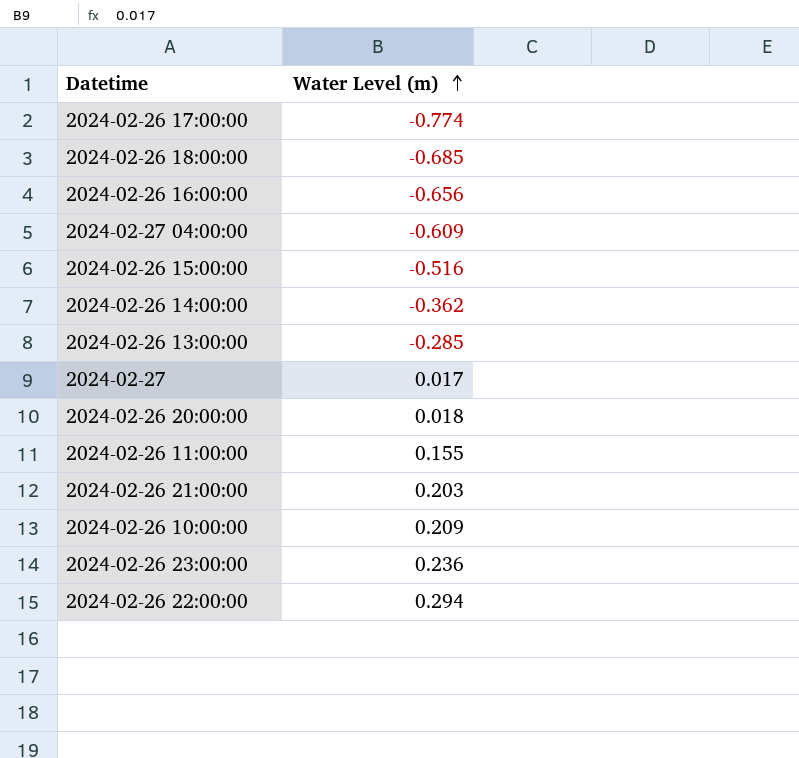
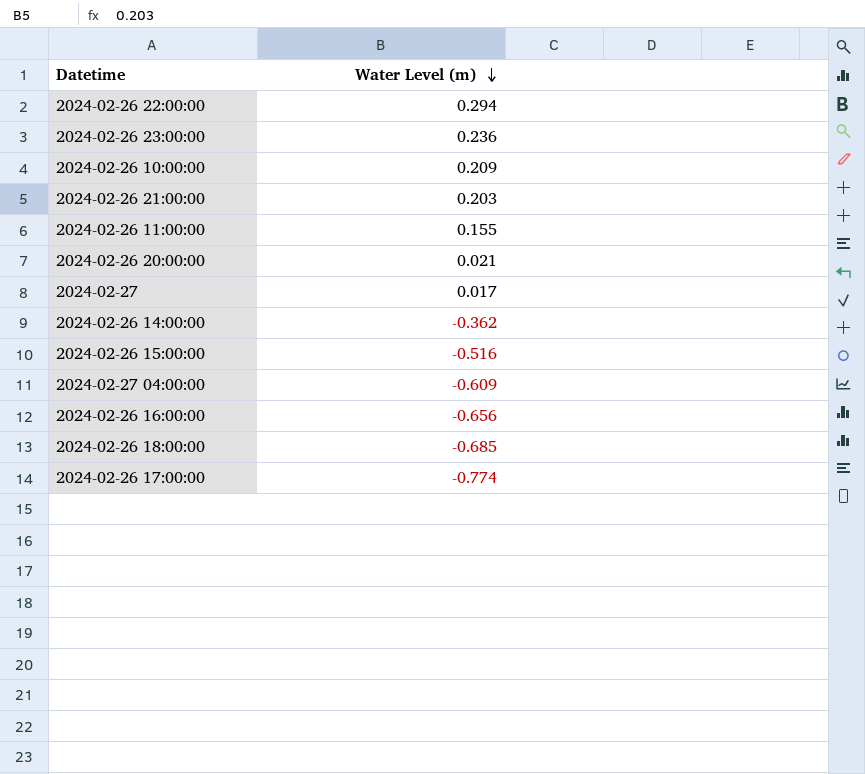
row order: Water Level (m) ascending -> Water Level (m) descending
row 2024-02-26 13:00:00: -0.285 -> none
2024-02-26 20:00:00 | Water Level (m): 0.018 -> 0.021

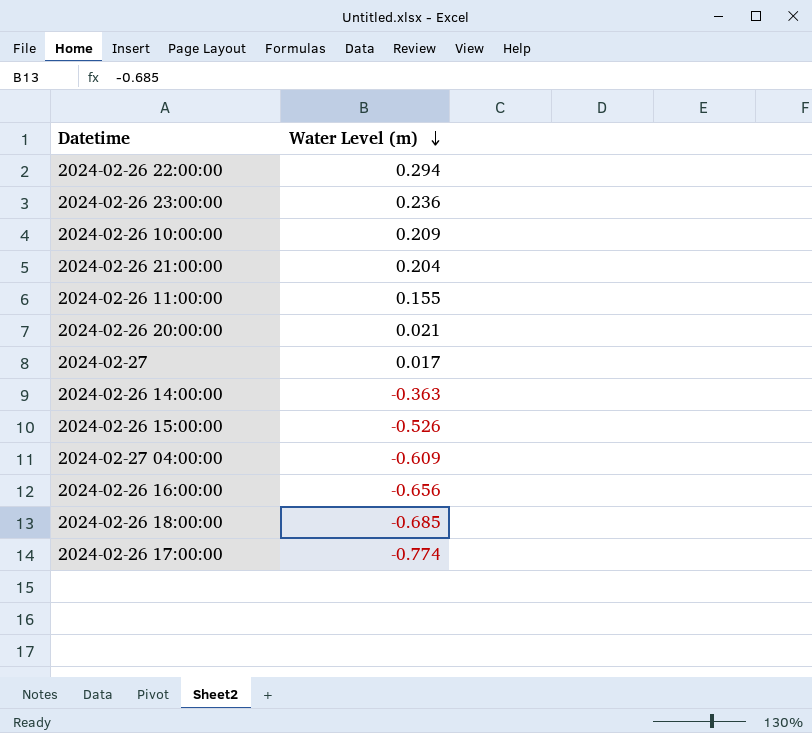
2024-02-26 21:00:00 | Water Level (m): 0.203 -> 0.204
2024-02-26 14:00:00 | Water Level (m): -0.362 -> -0.363
2024-02-26 15:00:00 | Water Level (m): -0.516 -> -0.526

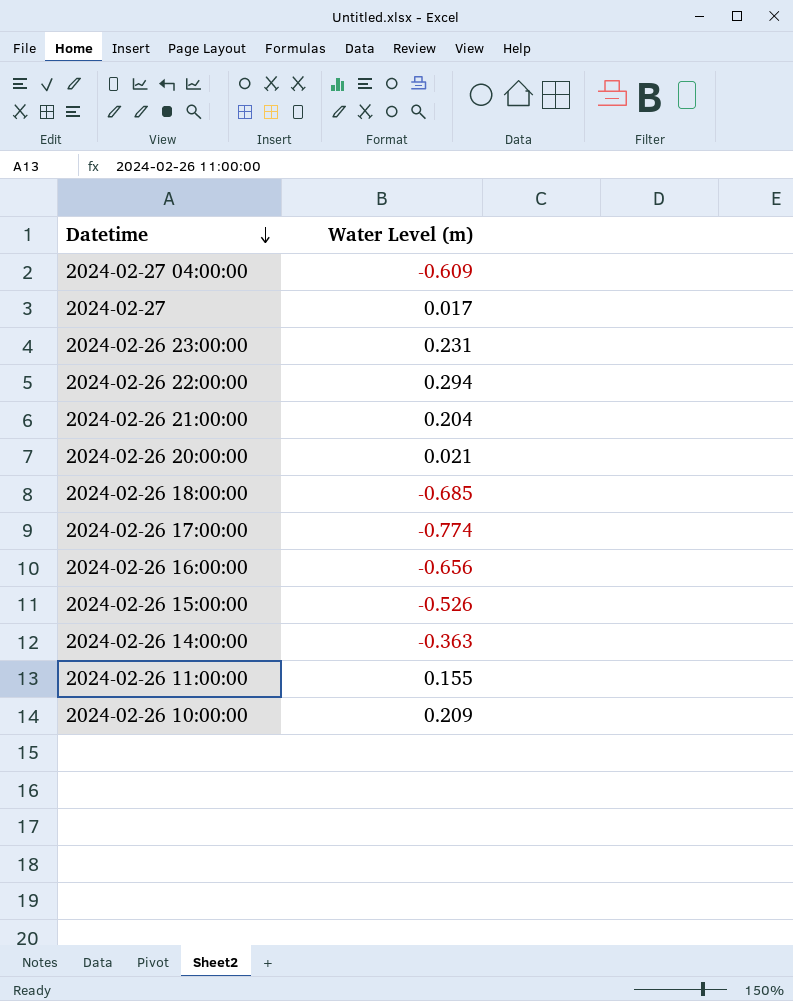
row order: Water Level (m) descending -> Datetime descending
2024-02-26 23:00:00 | Water Level (m): 0.236 -> 0.231

